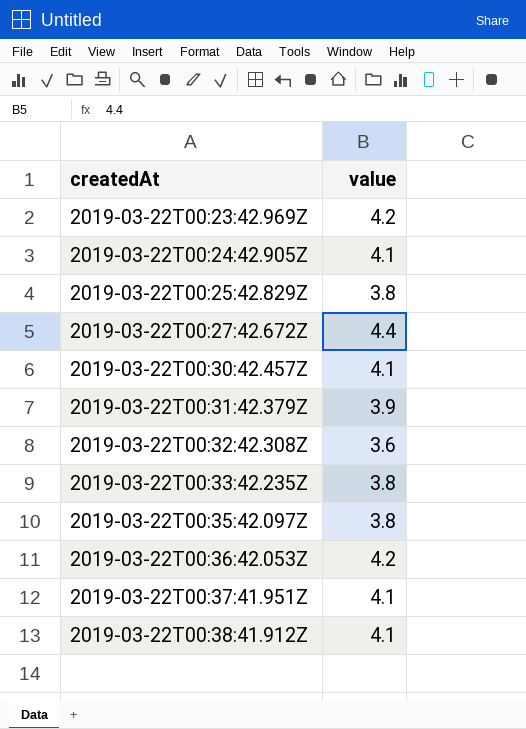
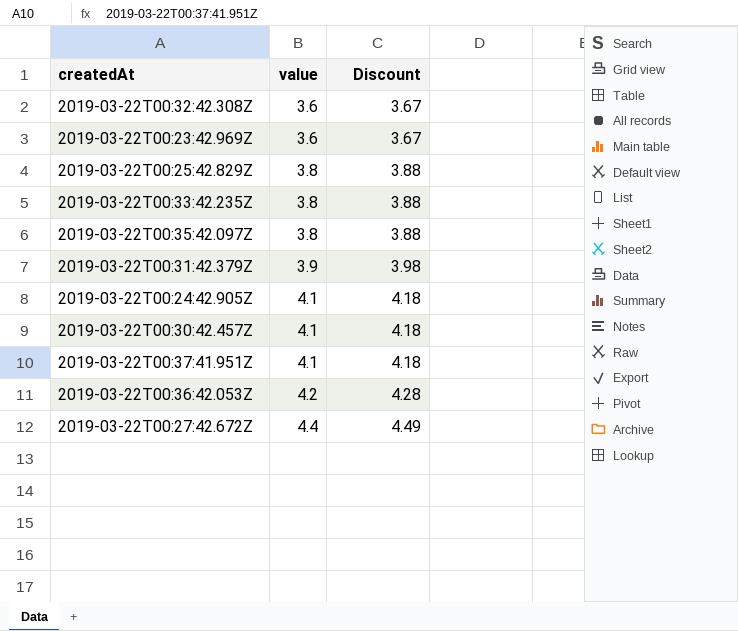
row order: createdAt ascending -> value ascending
column Discount | formula: none -> [value] * 1.02
row 2019-03-22T00:38:41.912Z: 4.1 -> none
2019-03-22T00:23:42.969Z | value: 4.2 -> 3.6

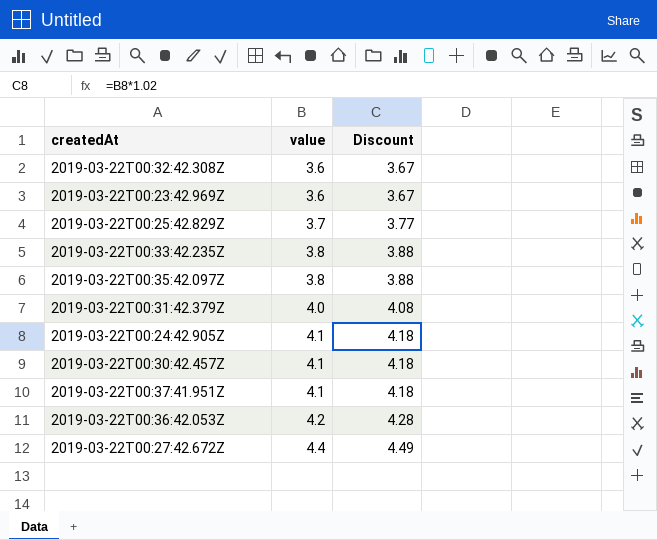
2019-03-22T00:25:42.829Z | value: 3.8 -> 3.7
2019-03-22T00:25:42.829Z | Discount: 3.88 -> 3.77
2019-03-22T00:31:42.379Z | value: 3.9 -> 4.0
2019-03-22T00:31:42.379Z | Discount: 3.98 -> 4.08

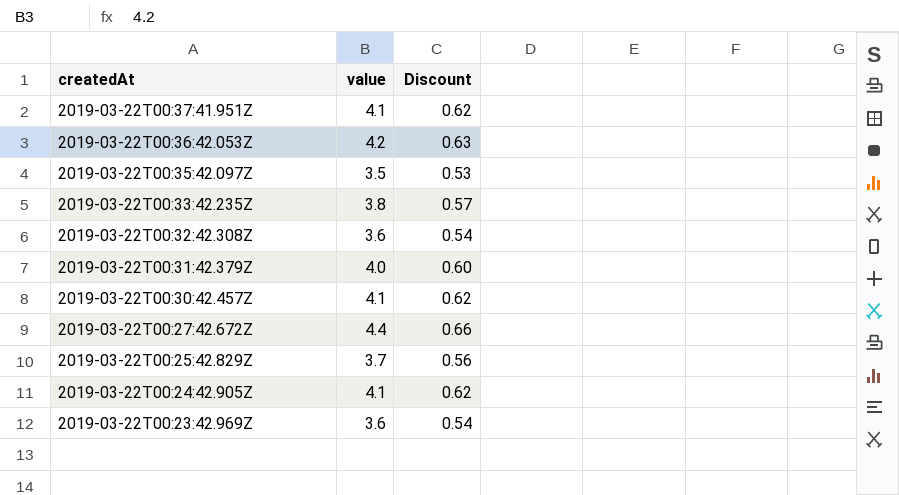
row order: value ascending -> createdAt descending
column Discount | formula: [value] * 1.02 -> [value] * 0.15
2019-03-22T00:35:42.097Z | value: 3.8 -> 3.5

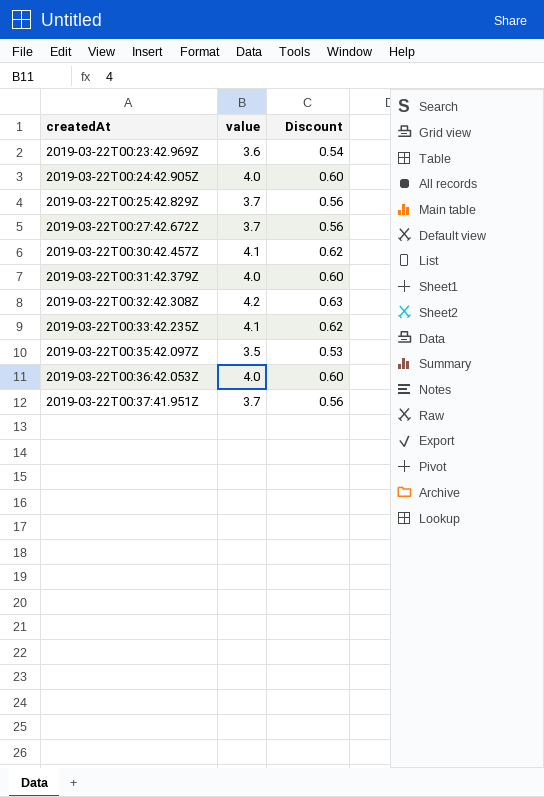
row order: createdAt descending -> createdAt ascending
2019-03-22T00:24:42.905Z | value: 4.1 -> 4.0
2019-03-22T00:24:42.905Z | Discount: 0.62 -> 0.60
2019-03-22T00:27:42.672Z | value: 4.4 -> 3.7
2019-03-22T00:27:42.672Z | Discount: 0.66 -> 0.56
2019-03-22T00:32:42.308Z | value: 3.6 -> 4.2
2019-03-22T00:32:42.308Z | Discount: 0.54 -> 0.63
2019-03-22T00:33:42.235Z | value: 3.8 -> 4.1
2019-03-22T00:33:42.235Z | Discount: 0.57 -> 0.62
2019-03-22T00:36:42.053Z | value: 4.2 -> 4.0
2019-03-22T00:36:42.053Z | Discount: 0.63 -> 0.60
2019-03-22T00:37:41.951Z | value: 4.1 -> 3.7
2019-03-22T00:37:41.951Z | Discount: 0.62 -> 0.56

